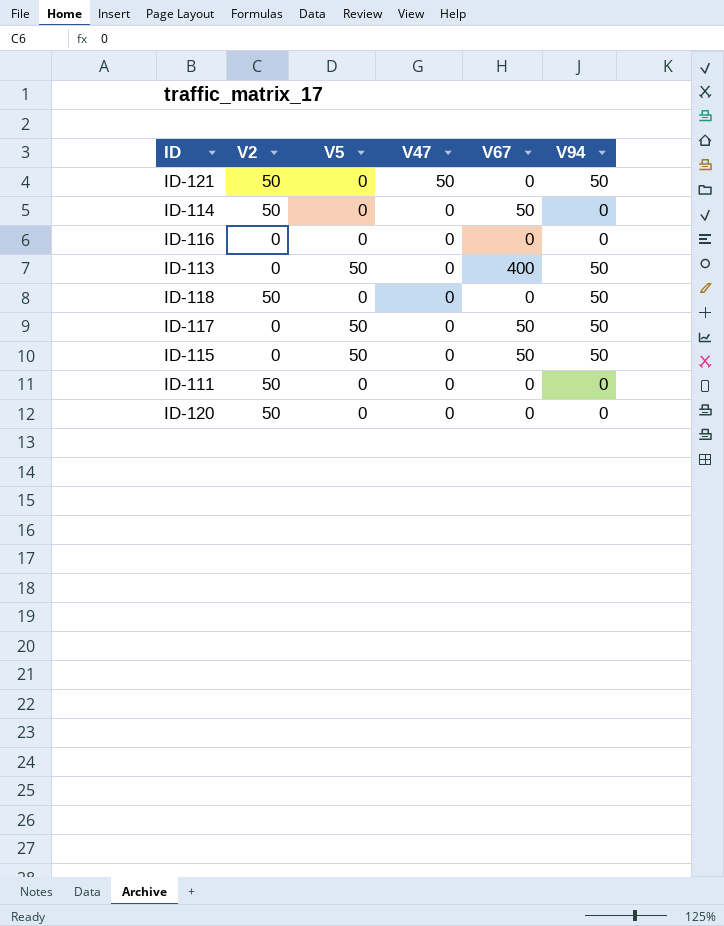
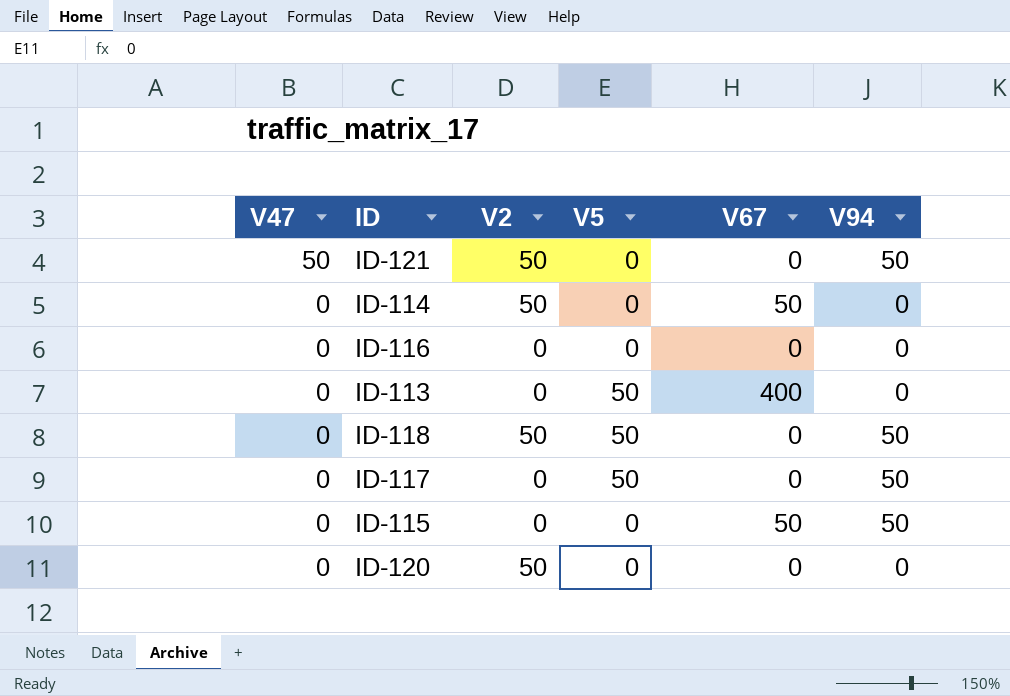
column V47 | position: 4 -> 1
row ID-111: 50 | 0 | 0 | 0 | 0 -> none
ID-113 | V94: 50 -> 0
ID-118 | V5: 0 -> 50
ID-117 | V67: 50 -> 0
ID-115 | V5: 50 -> 0

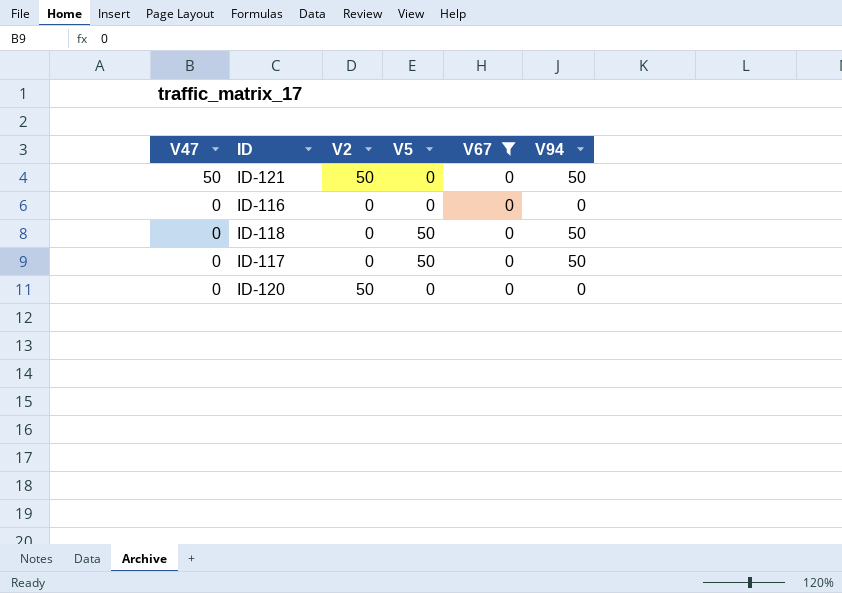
filter: none -> V67 = 0
ID-118 | V2: 50 -> 0

